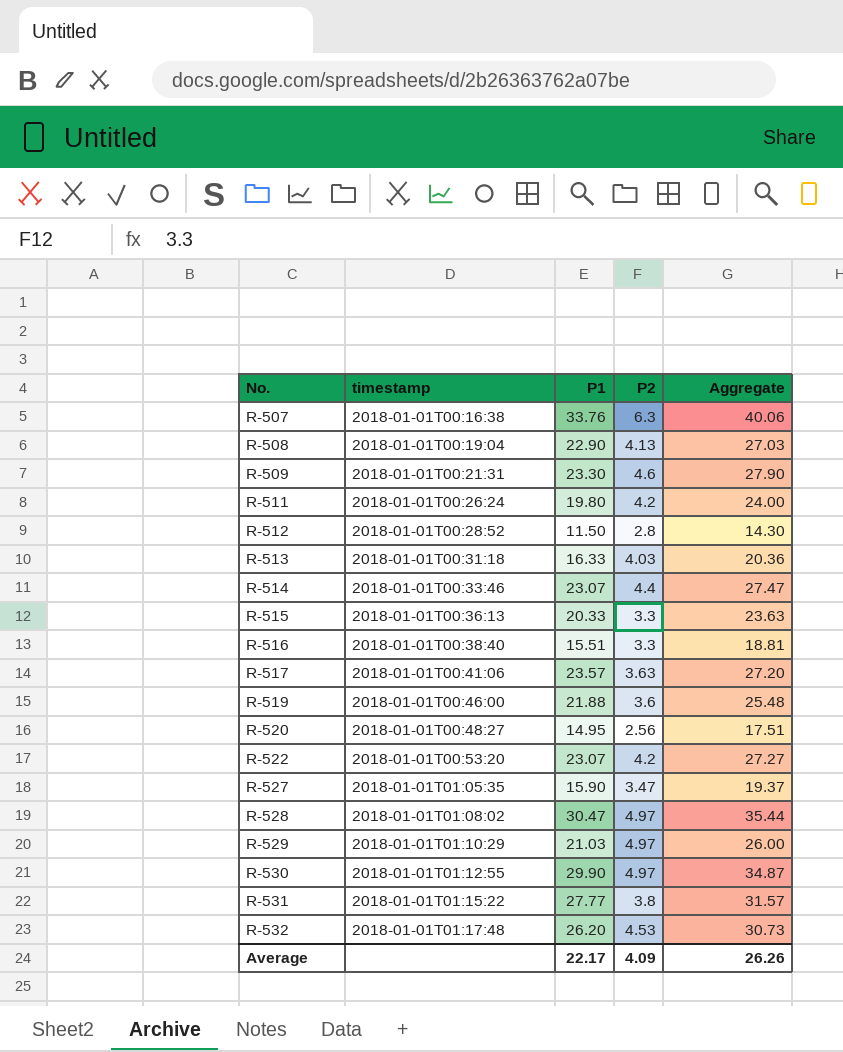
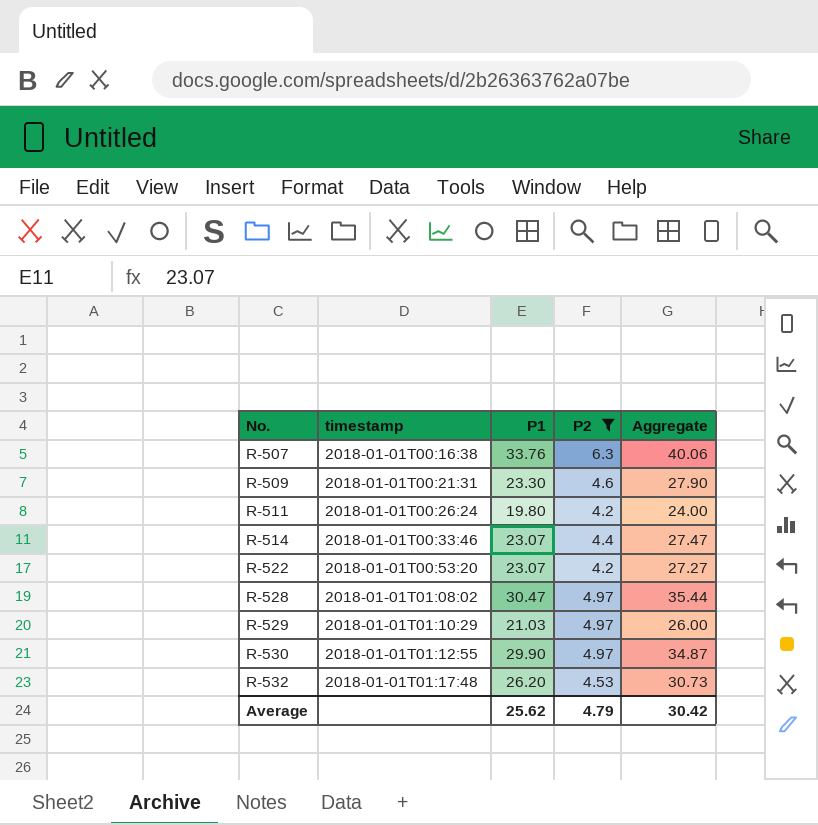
filter: none -> P2 >= 4.2
Average | P1: 22.17 -> 25.62
Average | P2: 4.09 -> 4.79
Average | Aggregate: 26.26 -> 30.42

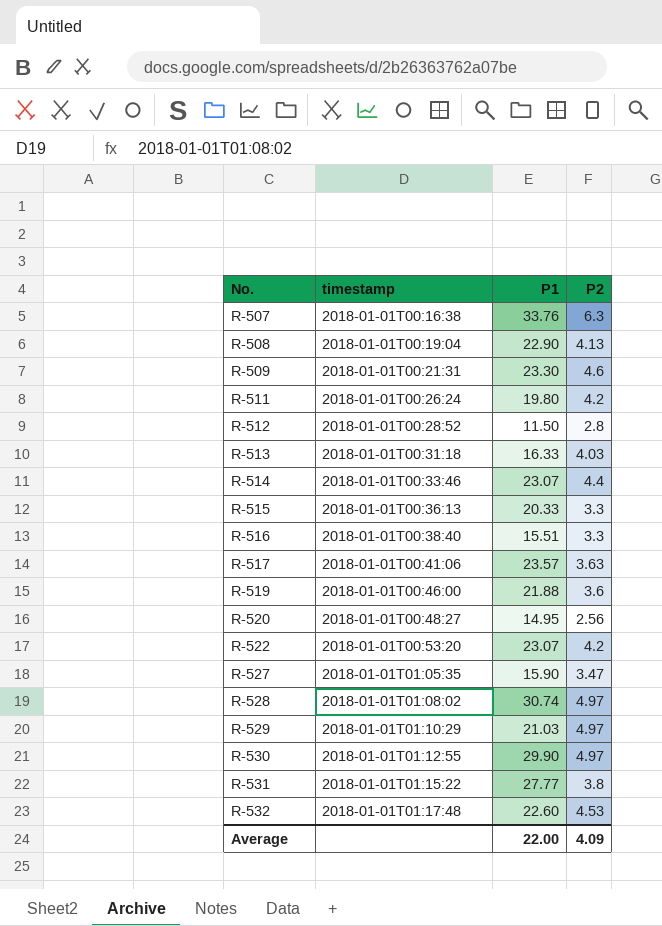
filter: P2 >= 4.2 -> none
column Aggregate | formula: [P1] + [P2] -> none
R-528 | P1: 30.47 -> 30.74
R-532 | P1: 26.20 -> 22.60
Average | P1: 25.62 -> 22.00
Average | P2: 4.79 -> 4.09

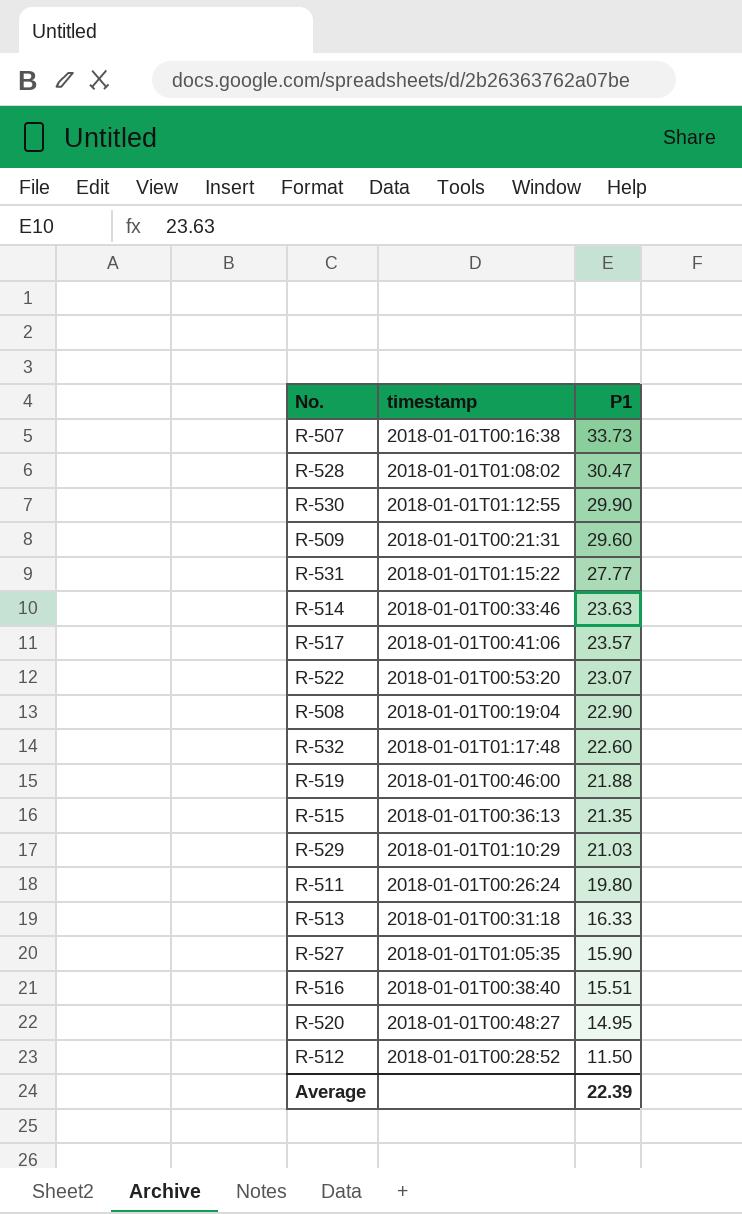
row order: No. ascending -> P1 descending
column P2 | position: 4 -> none
R-507 | P1: 33.76 -> 33.73
R-528 | P1: 30.74 -> 30.47
R-509 | P1: 23.30 -> 29.60
R-514 | P1: 23.07 -> 23.63
R-515 | P1: 20.33 -> 21.35
Average | P1: 22.00 -> 22.39

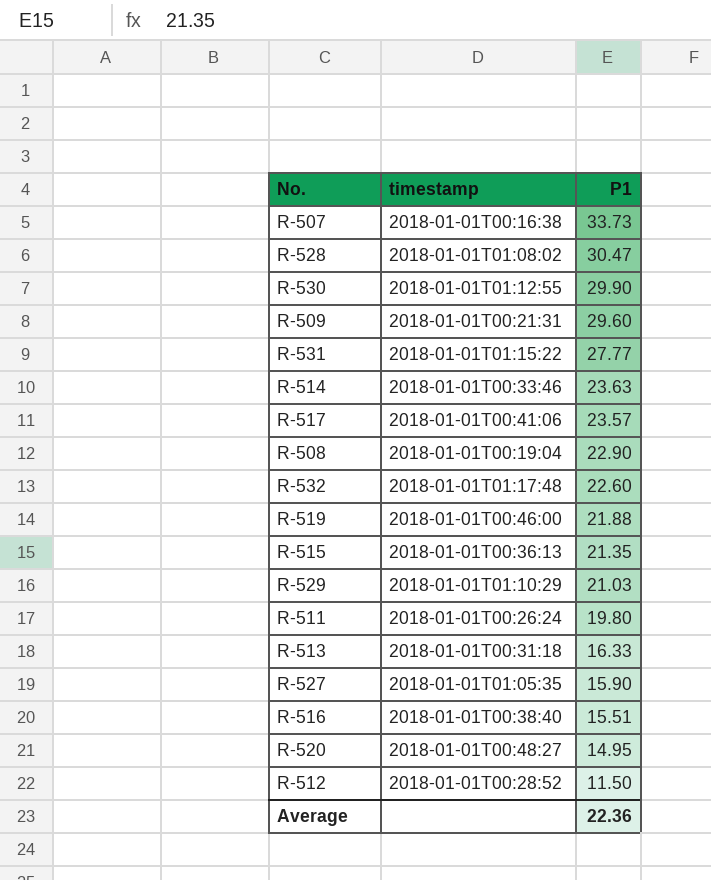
row R-522: 2018-01-01T00:53:20 | 23.07 -> none
Average | P1: 22.39 -> 22.36

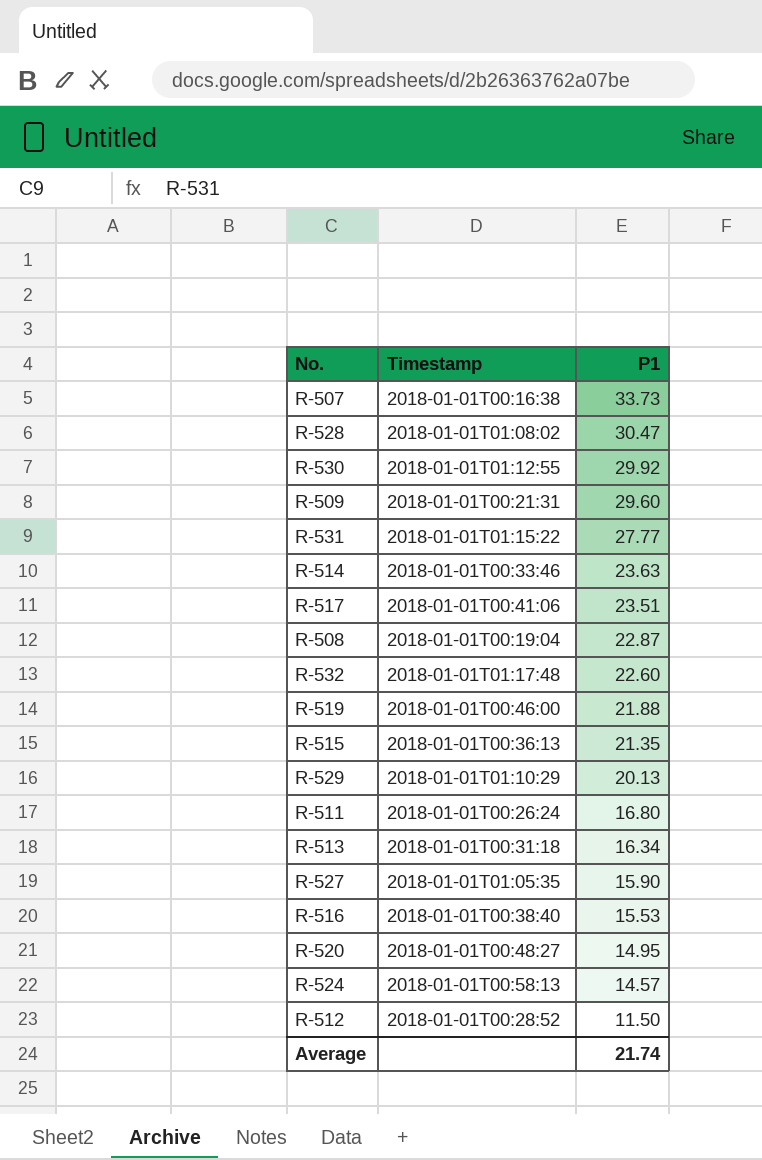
column name: timestamp -> Timestamp
R-530 | P1: 29.90 -> 29.92
R-517 | P1: 23.57 -> 23.51
R-508 | P1: 22.90 -> 22.87
R-529 | P1: 21.03 -> 20.13
R-511 | P1: 19.80 -> 16.80
R-513 | P1: 16.33 -> 16.34
R-516 | P1: 15.51 -> 15.53
row R-524: none -> 2018-01-01T00:58:13 | 14.57
Average | P1: 22.36 -> 21.74

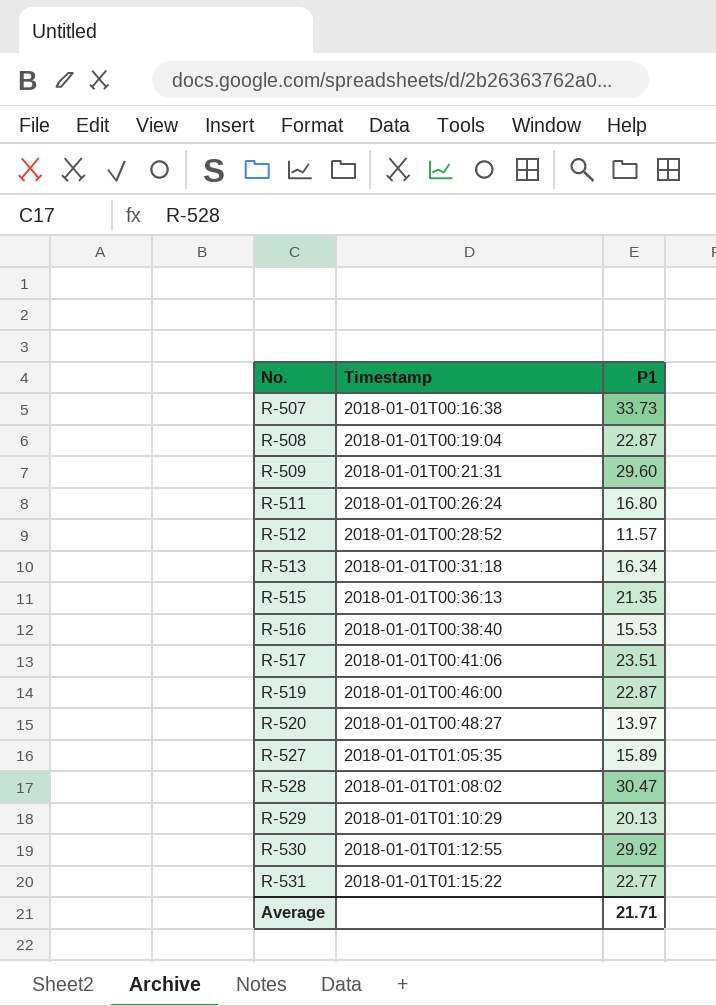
row order: P1 descending -> No. ascending
row R-514: 2018-01-01T00:33:46 | 23.63 -> none
row R-532: 2018-01-01T01:17:48 | 22.60 -> none
row R-524: 2018-01-01T00:58:13 | 14.57 -> none
R-512 | P1: 11.50 -> 11.57
R-519 | P1: 21.88 -> 22.87
R-520 | P1: 14.95 -> 13.97
R-527 | P1: 15.90 -> 15.89
R-531 | P1: 27.77 -> 22.77
Average | P1: 21.74 -> 21.71

